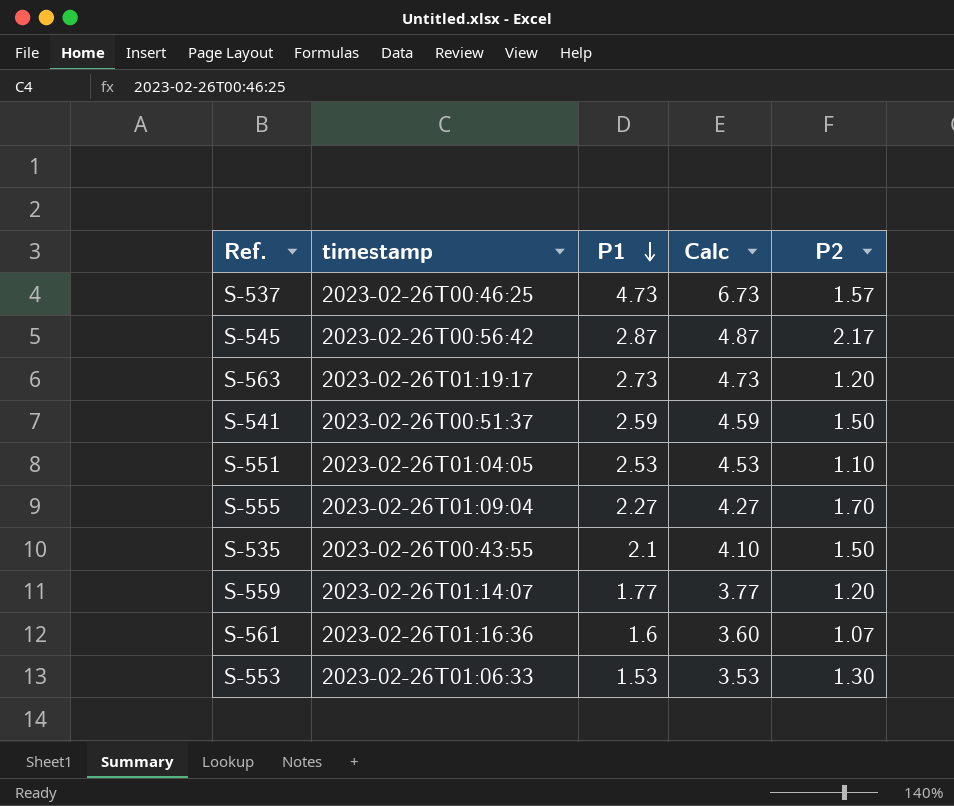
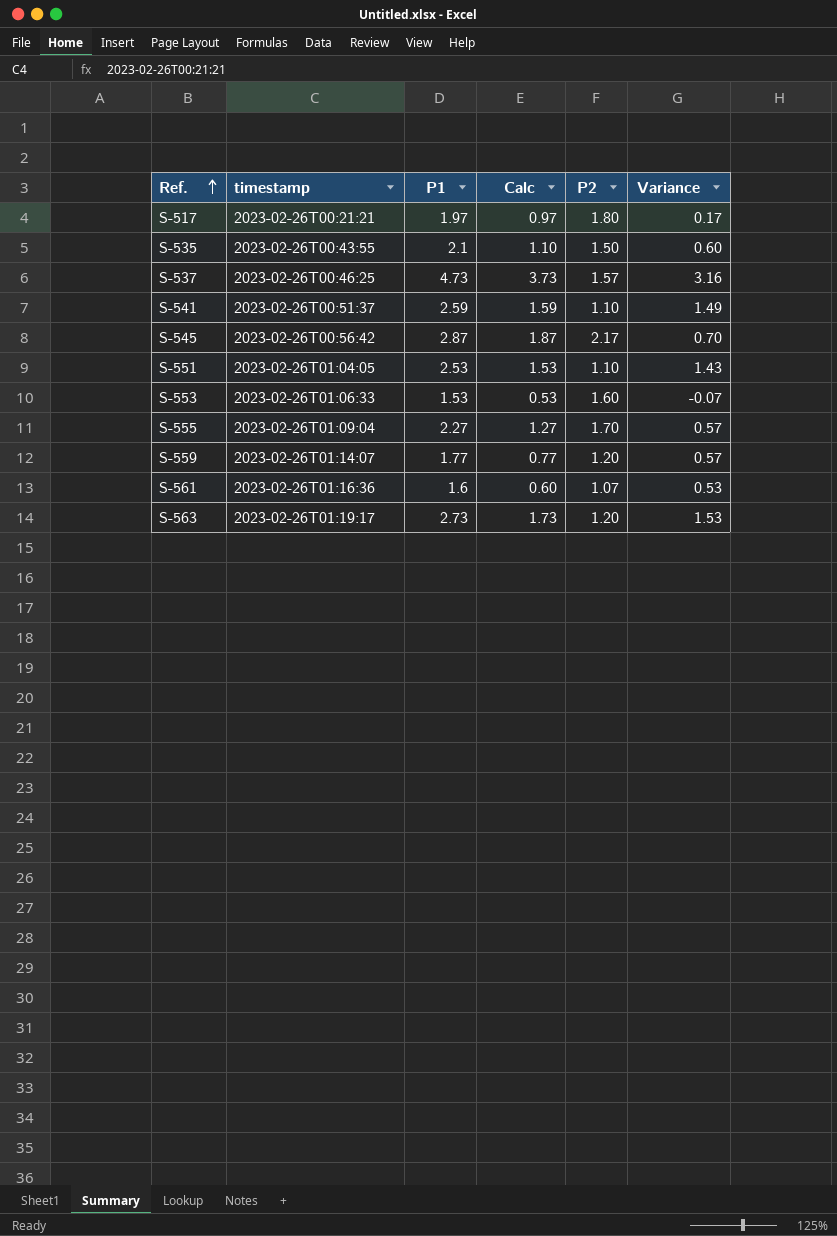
row order: P1 descending -> Ref. ascending
column Calc | formula: [P1] + 2 -> [P1] - 1
column Variance | formula: none -> [P1] - [P2]
row S-517: none -> 2023-02-26T00:21:21 | 1.97 | 0.97 | 1.80 | 0.17
S-541 | P2: 1.50 -> 1.10
S-553 | P2: 1.30 -> 1.60

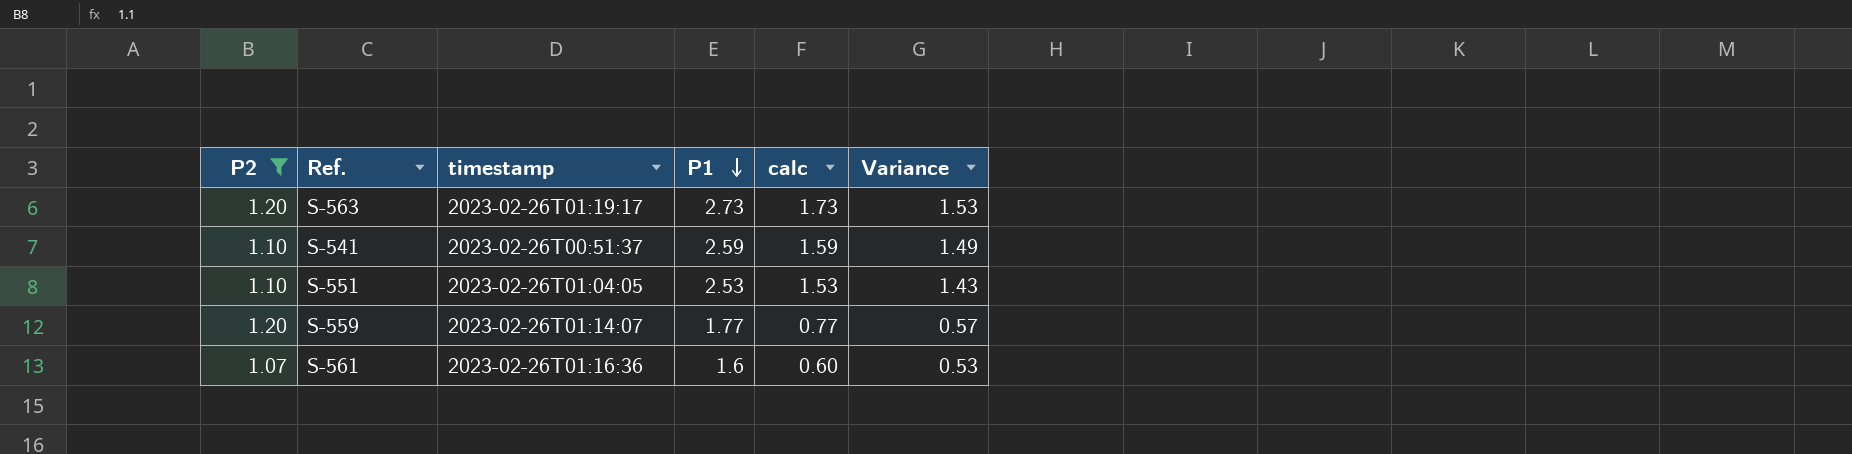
filter: none -> P2 <= 1.20
row order: Ref. ascending -> P1 descending
column P2 | position: 5 -> 1
column name: Calc -> calc

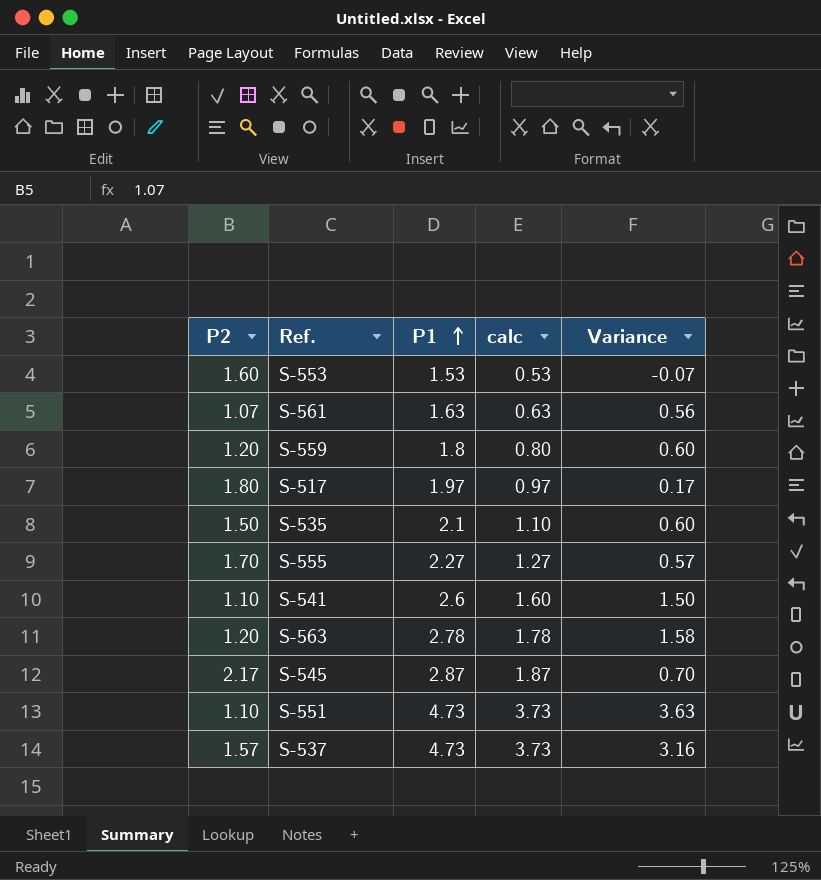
filter: P2 <= 1.20 -> none
row order: P1 descending -> P1 ascending
column timestamp | position: 3 -> none
S-561 | P1: 1.6 -> 1.63
S-561 | calc: 0.60 -> 0.63
S-561 | Variance: 0.53 -> 0.56
S-559 | P1: 1.77 -> 1.8
S-559 | calc: 0.77 -> 0.80
S-559 | Variance: 0.57 -> 0.60
S-541 | P1: 2.59 -> 2.6
S-541 | calc: 1.59 -> 1.60
S-541 | Variance: 1.49 -> 1.50
S-563 | P1: 2.73 -> 2.78
S-563 | calc: 1.73 -> 1.78
S-563 | Variance: 1.53 -> 1.58
S-551 | P1: 2.53 -> 4.73
S-551 | calc: 1.53 -> 3.73
S-551 | Variance: 1.43 -> 3.63

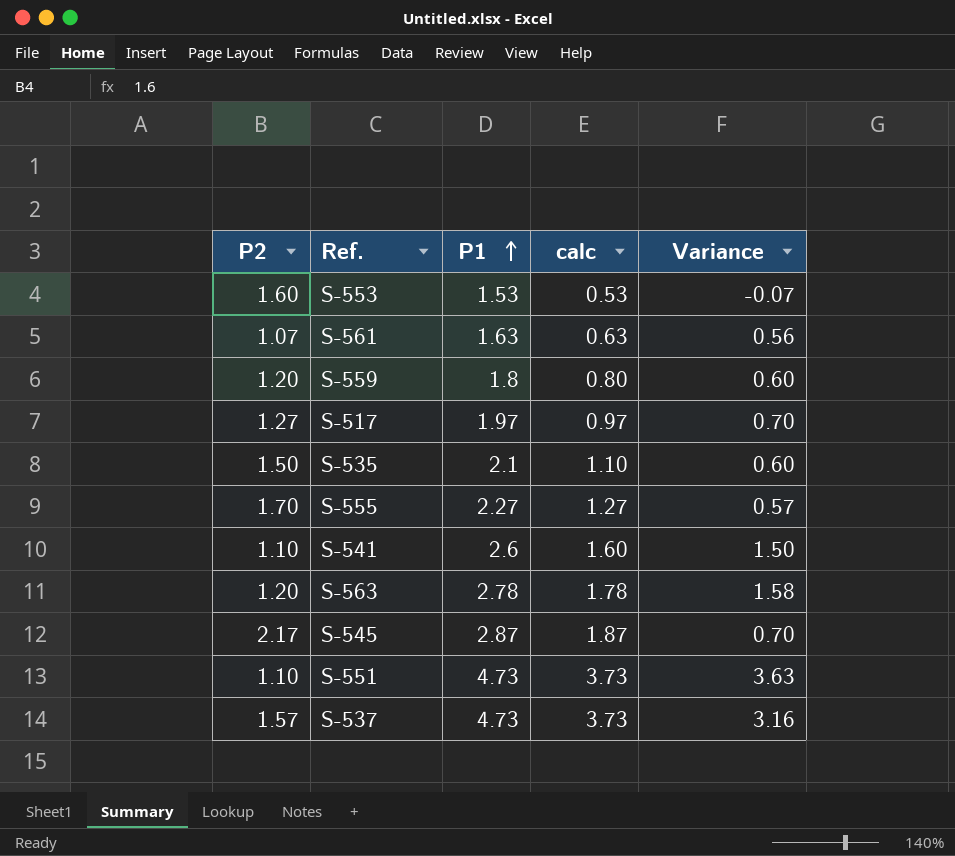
S-517 | P2: 1.80 -> 1.27
S-517 | Variance: 0.17 -> 0.70

